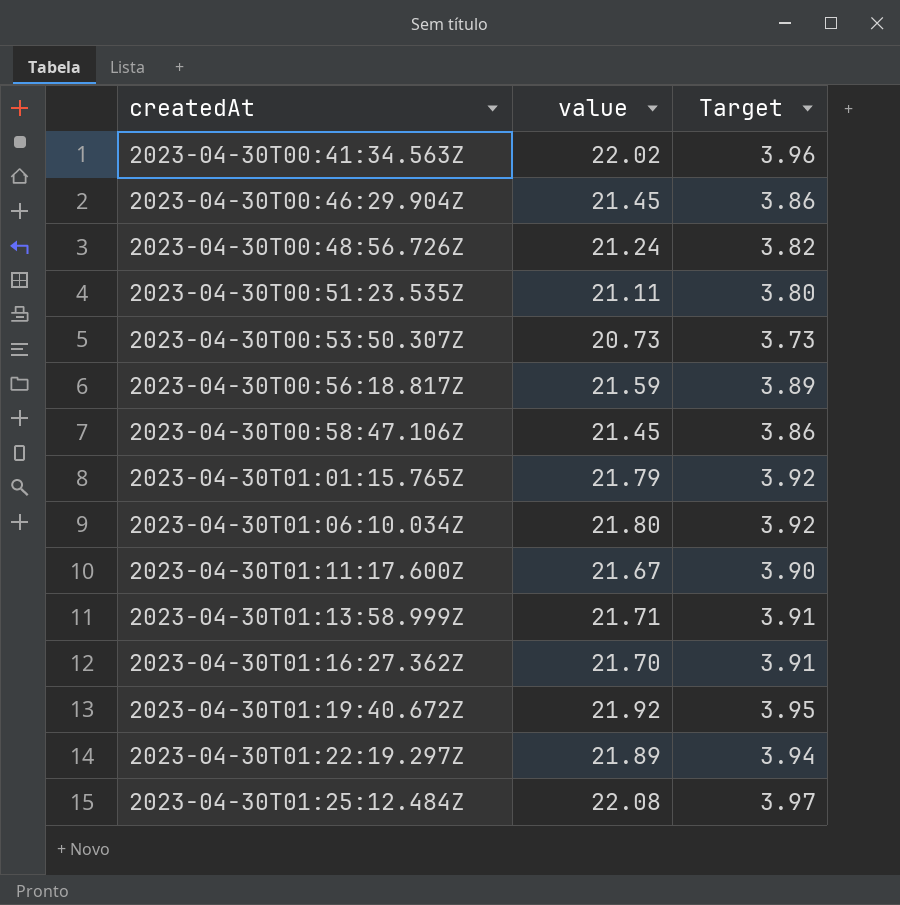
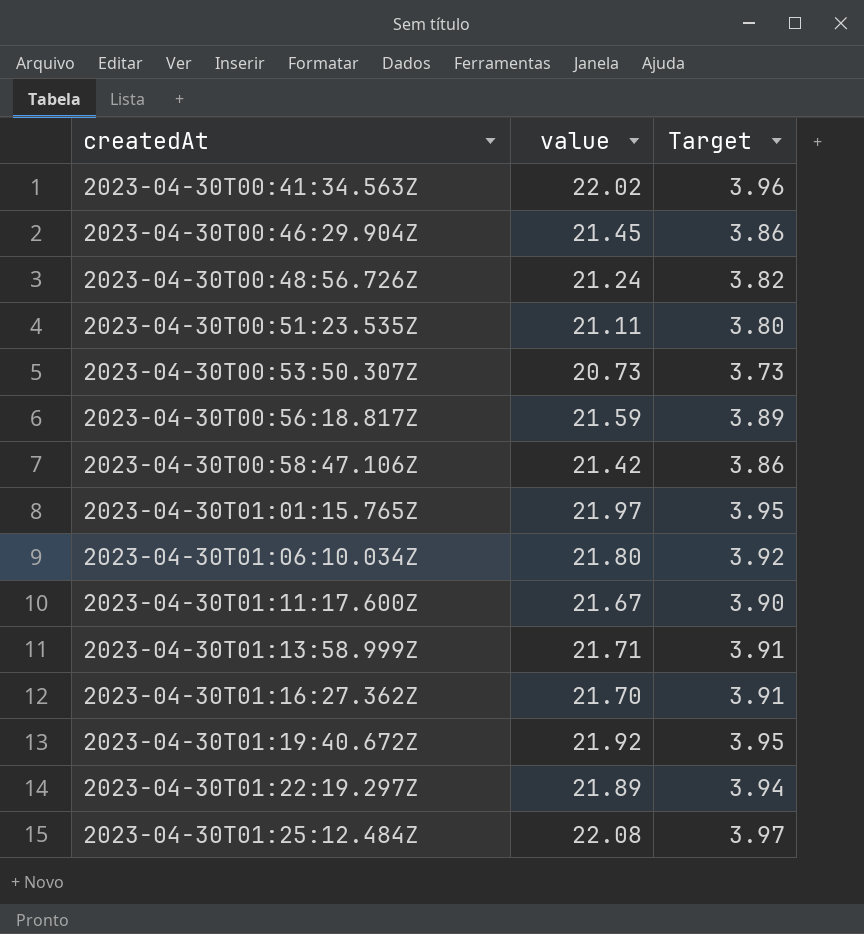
2023-04-30T00:58:47.106Z | value: 21.45 -> 21.42
2023-04-30T01:01:15.765Z | value: 21.79 -> 21.97
2023-04-30T01:01:15.765Z | Target: 3.92 -> 3.95

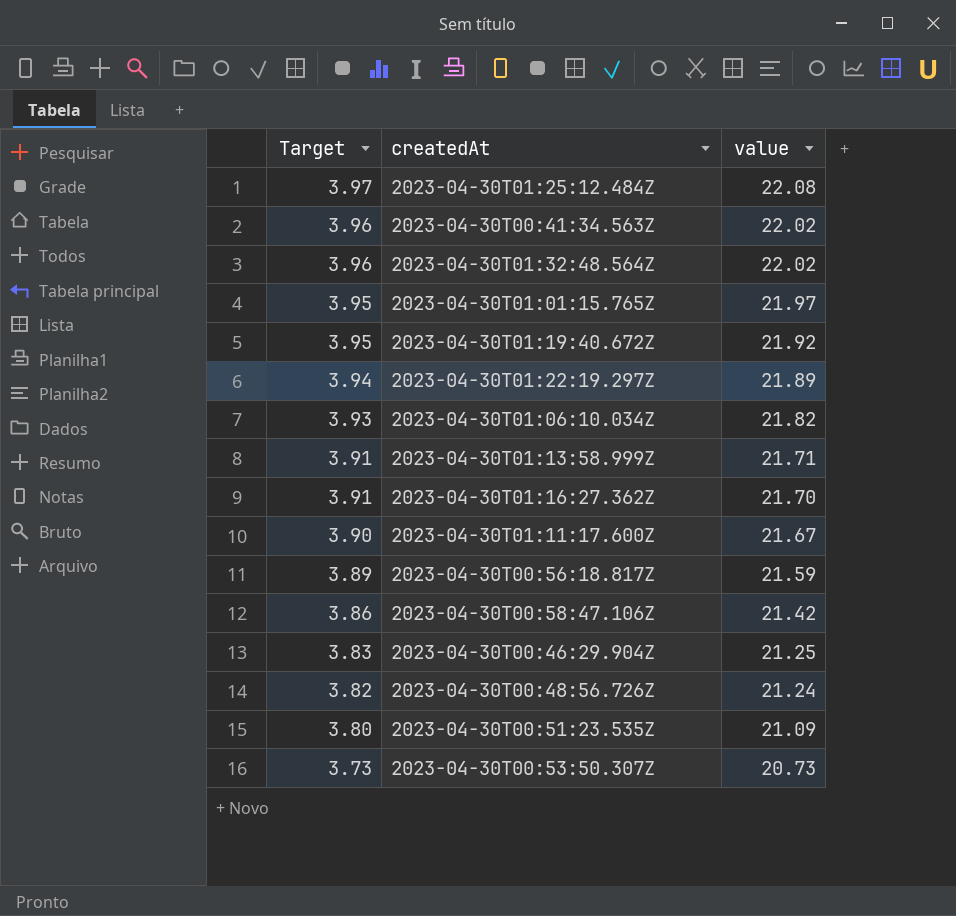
row order: createdAt ascending -> Target descending
column Target | position: 3 -> 1
row 2023-04-30T01:32:48.564Z: none -> 3.96 | 22.02
2023-04-30T01:06:10.034Z | Target: 3.92 -> 3.93
2023-04-30T01:06:10.034Z | value: 21.80 -> 21.82
2023-04-30T00:46:29.904Z | Target: 3.86 -> 3.83
2023-04-30T00:46:29.904Z | value: 21.45 -> 21.25
2023-04-30T00:51:23.535Z | value: 21.11 -> 21.09

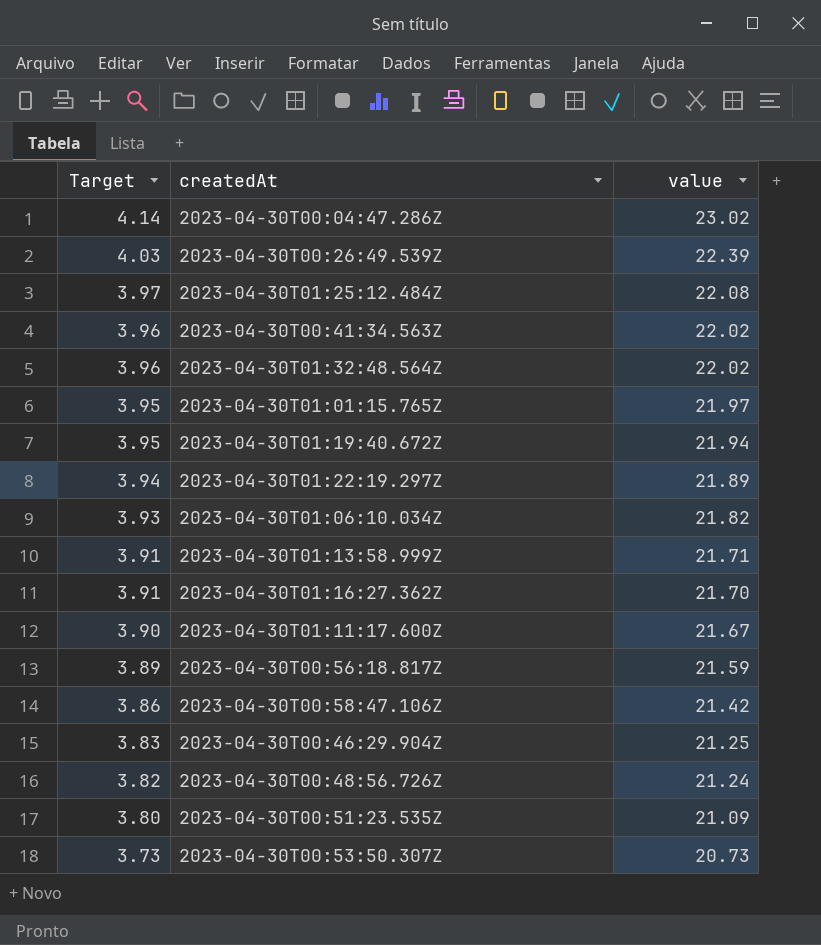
row 2023-04-30T00:04:47.286Z: none -> 4.14 | 23.02
row 2023-04-30T00:26:49.539Z: none -> 4.03 | 22.39
2023-04-30T01:19:40.672Z | value: 21.92 -> 21.94

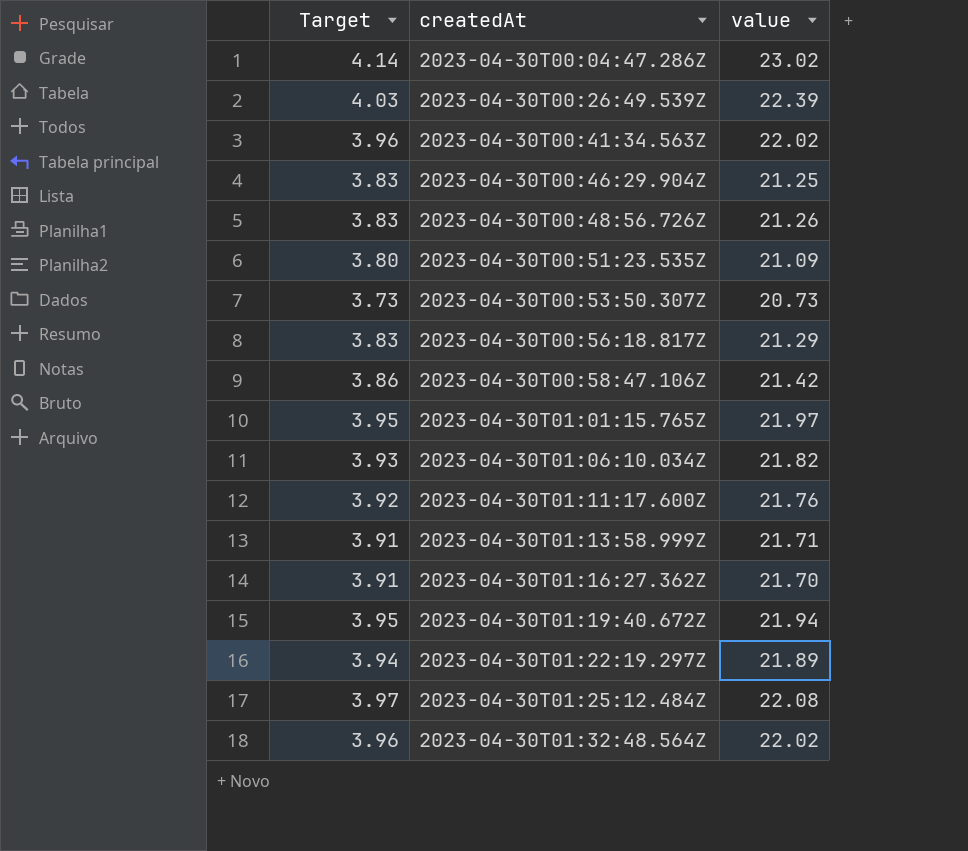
row order: Target descending -> createdAt ascending
2023-04-30T00:48:56.726Z | Target: 3.82 -> 3.83
2023-04-30T00:48:56.726Z | value: 21.24 -> 21.26
2023-04-30T00:56:18.817Z | Target: 3.89 -> 3.83
2023-04-30T00:56:18.817Z | value: 21.59 -> 21.29
2023-04-30T01:11:17.600Z | Target: 3.90 -> 3.92
2023-04-30T01:11:17.600Z | value: 21.67 -> 21.76

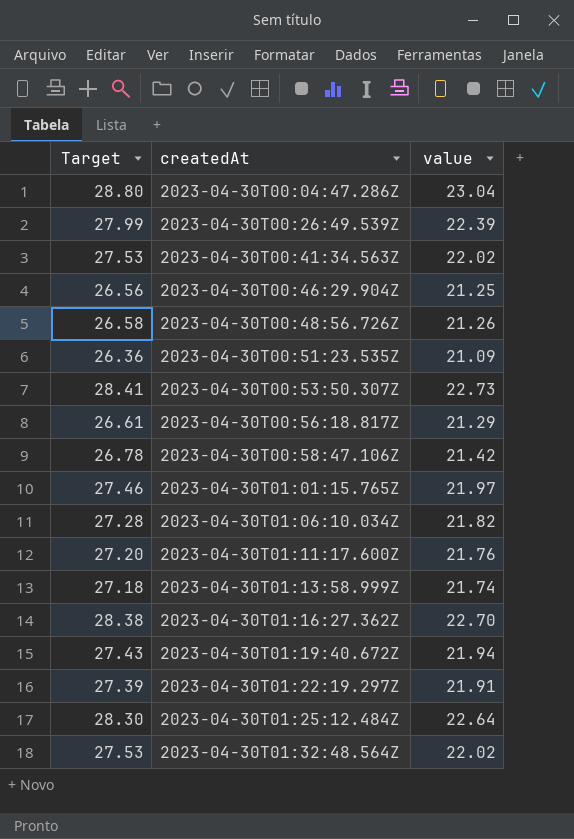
column Target | formula: [value] * 0.18 -> [value] * 1.25
2023-04-30T00:04:47.286Z | value: 23.02 -> 23.04
2023-04-30T00:53:50.307Z | value: 20.73 -> 22.73
2023-04-30T01:13:58.999Z | value: 21.71 -> 21.74
2023-04-30T01:16:27.362Z | value: 21.70 -> 22.70
2023-04-30T01:22:19.297Z | value: 21.89 -> 21.91
2023-04-30T01:25:12.484Z | value: 22.08 -> 22.64

